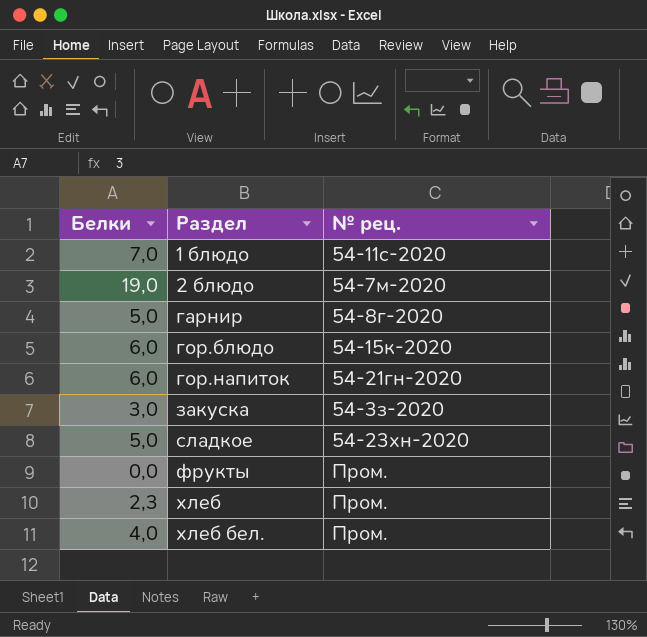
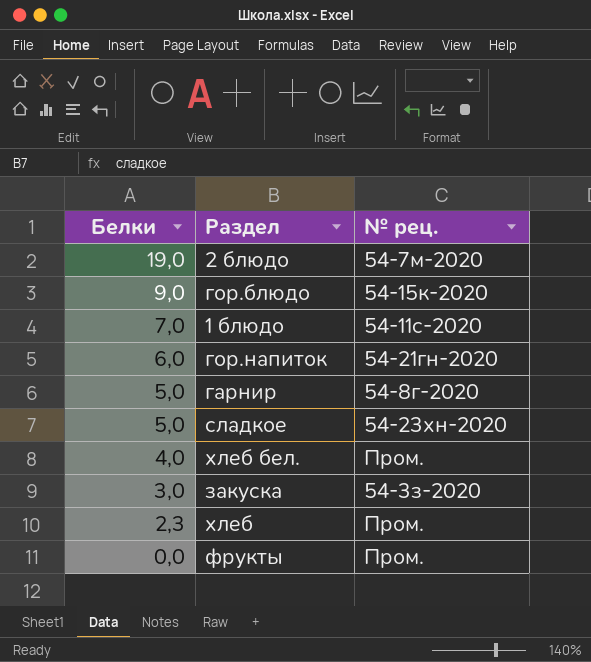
row order: Раздел ascending -> Белки descending
гор.блюдо | Белки: 6,0 -> 9,0

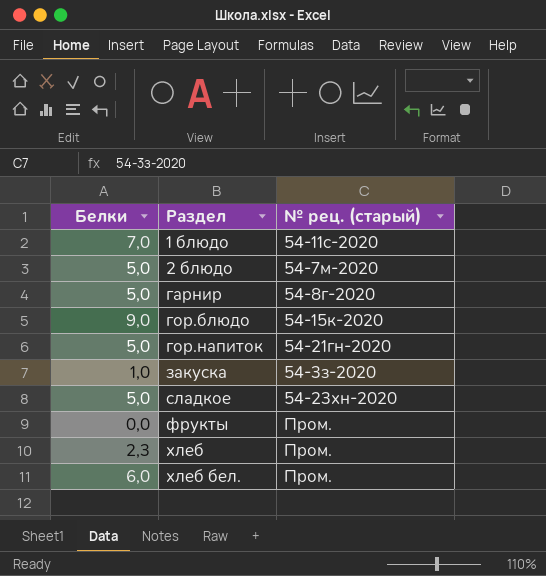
row order: Белки descending -> Раздел ascending
column name: № рец. -> № рец. (старый)
2 блюдо | Белки: 19,0 -> 5,0
гор.напиток | Белки: 6,0 -> 5,0
закуска | Белки: 3,0 -> 1,0
хлеб бел. | Белки: 4,0 -> 6,0

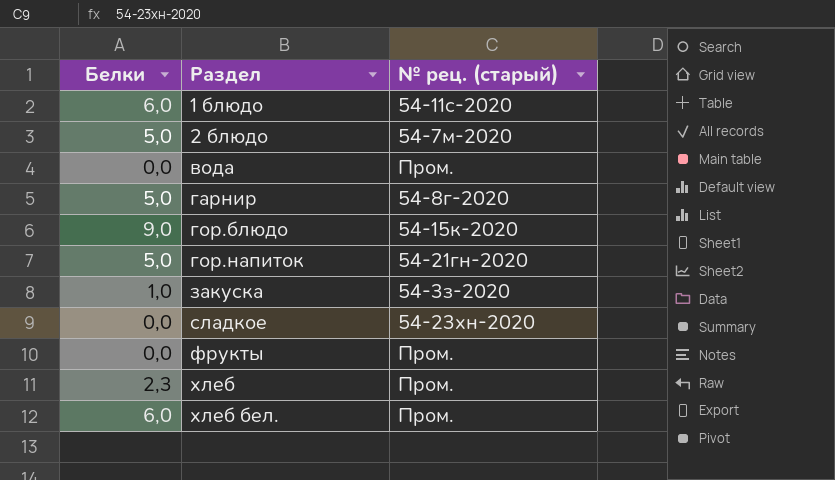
1 блюдо | Белки: 7,0 -> 6,0
row вода: none -> 0,0 | Пром.
сладкое | Белки: 5,0 -> 0,0

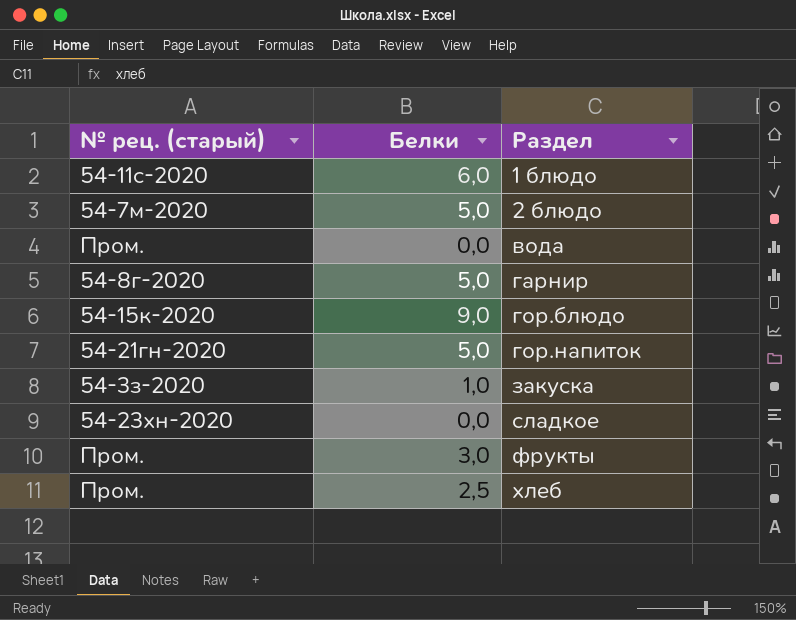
column № рец. (старый) | position: 3 -> 1
row хлеб бел.: 6,0 | Пром. -> none
фрукты | Белки: 0,0 -> 3,0
хлеб | Белки: 2,3 -> 2,5

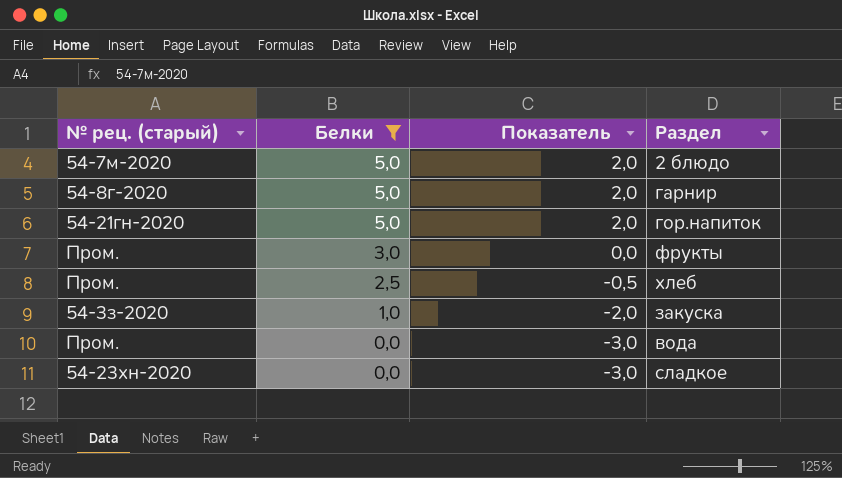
filter: none -> Белки <= 5,0
row order: Раздел ascending -> Белки descending
column Показатель | formula: none -> [Белки] - 3

